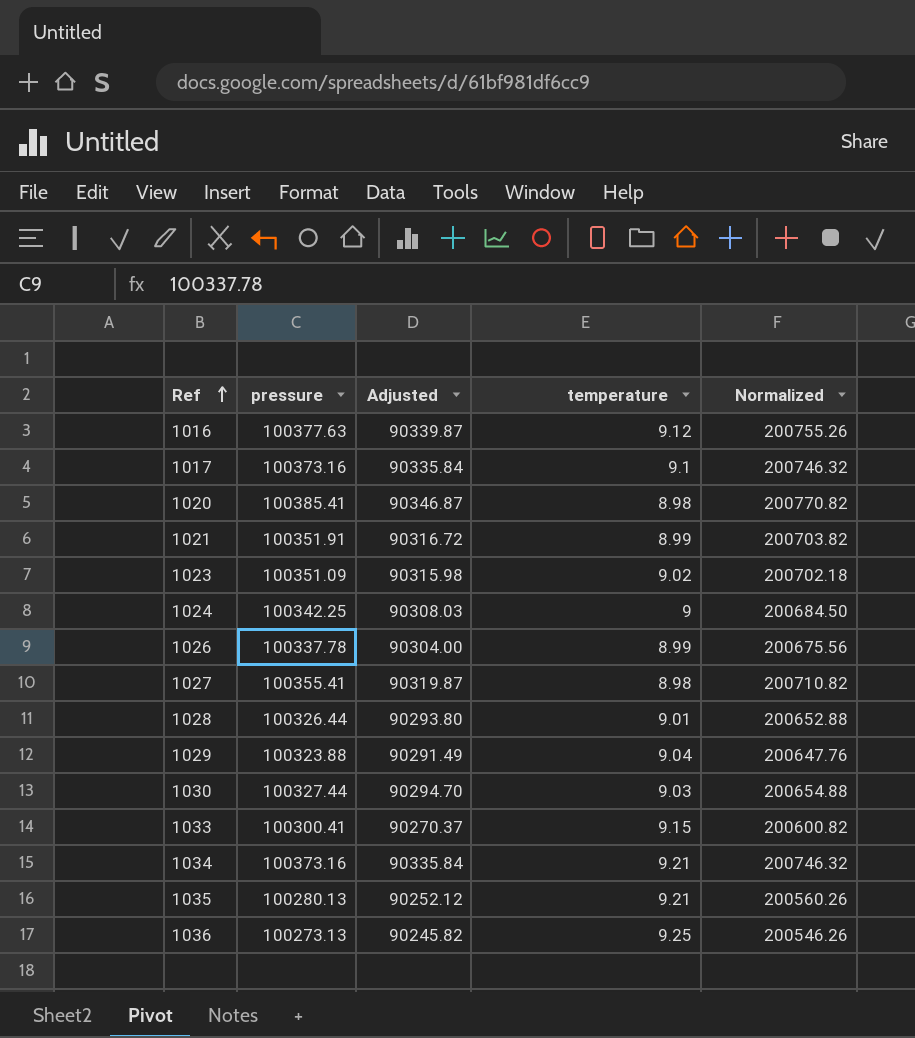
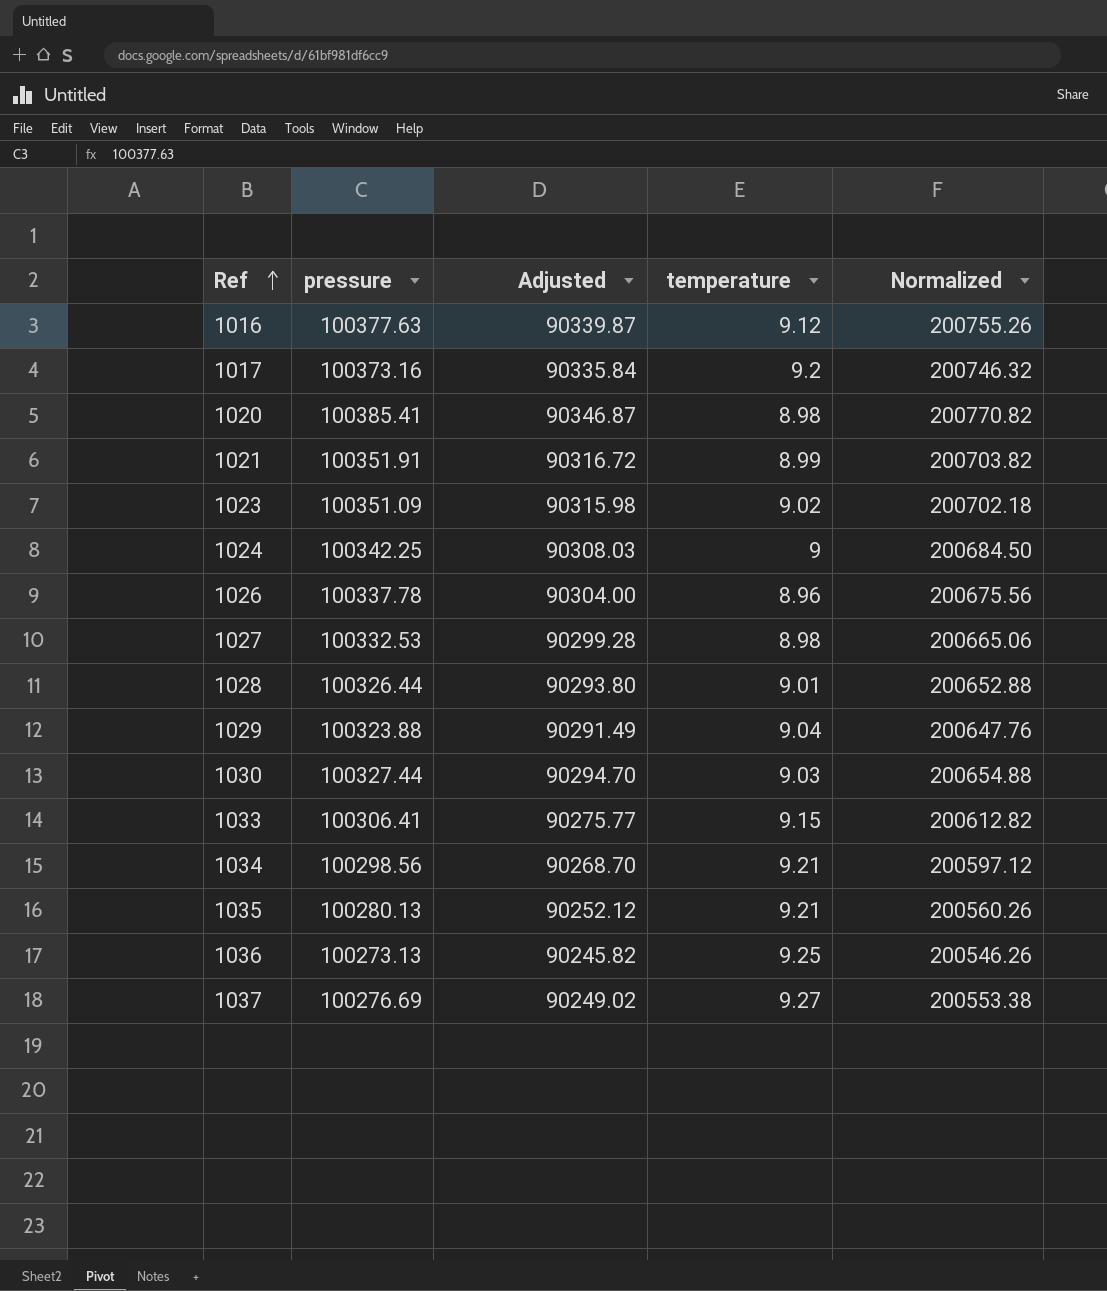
1017 | temperature: 9.1 -> 9.2
1026 | temperature: 8.99 -> 8.96
1027 | pressure: 100355.41 -> 100332.53
1027 | Adjusted: 90319.87 -> 90299.28
1027 | Normalized: 200710.82 -> 200665.06
1033 | pressure: 100300.41 -> 100306.41
1033 | Adjusted: 90270.37 -> 90275.77
1033 | Normalized: 200600.82 -> 200612.82
1034 | pressure: 100373.16 -> 100298.56
1034 | Adjusted: 90335.84 -> 90268.70
1034 | Normalized: 200746.32 -> 200597.12
row 1037: none -> 100276.69 | 90249.02 | 9.27 | 200553.38

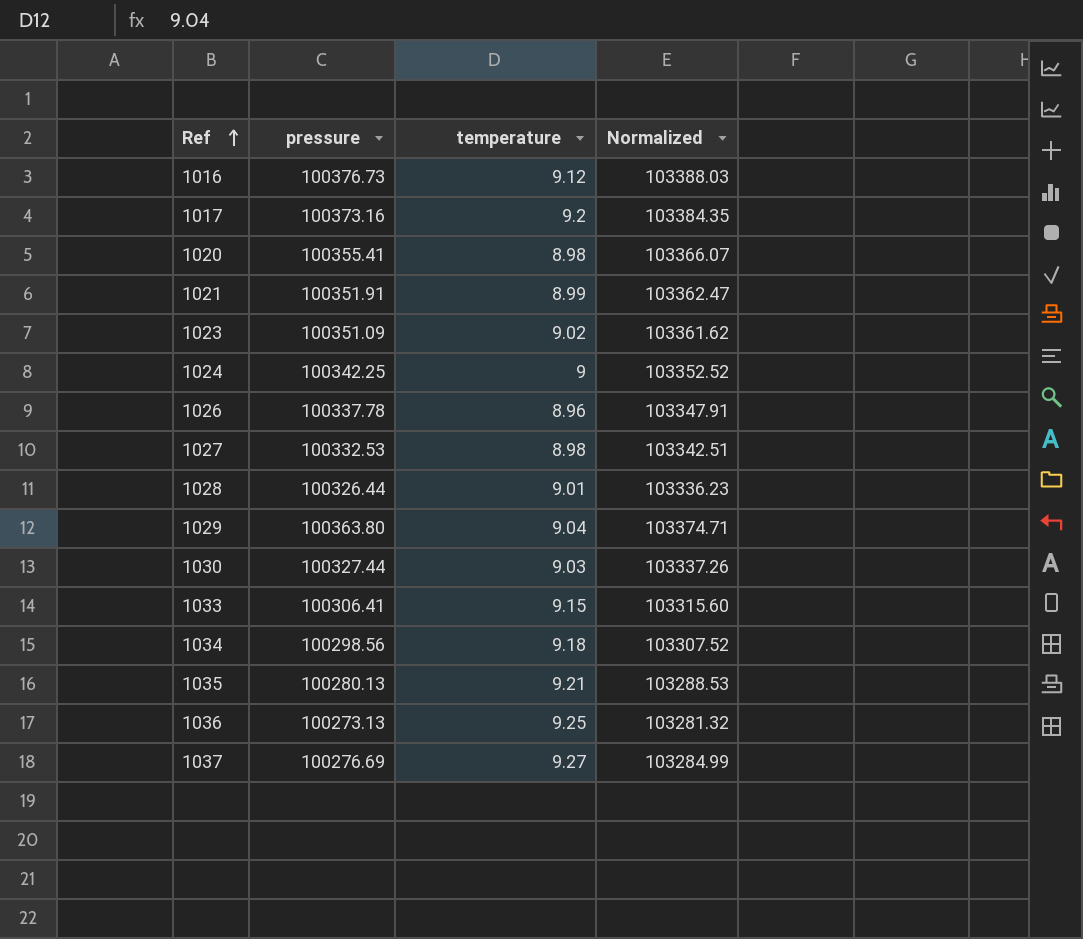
column Adjusted | formula: [pressure] * 0.9 -> none
column Normalized | formula: [pressure] * 2 -> [pressure] * 1.03
1016 | pressure: 100377.63 -> 100376.73
1020 | pressure: 100385.41 -> 100355.41
1029 | pressure: 100323.88 -> 100363.80
1034 | temperature: 9.21 -> 9.18

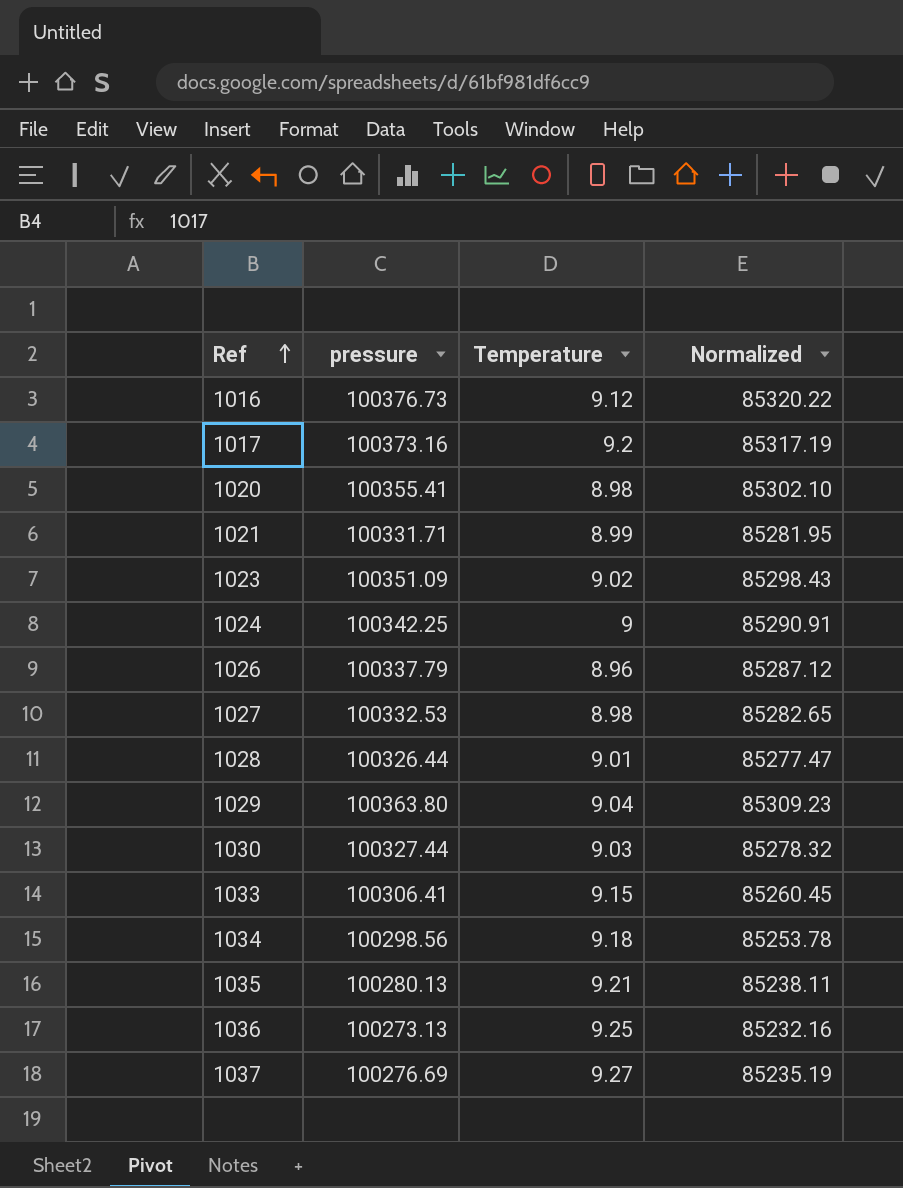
column name: temperature -> Temperature
column Normalized | formula: [pressure] * 1.03 -> [pressure] * 0.85
1021 | pressure: 100351.91 -> 100331.71
1026 | pressure: 100337.78 -> 100337.79

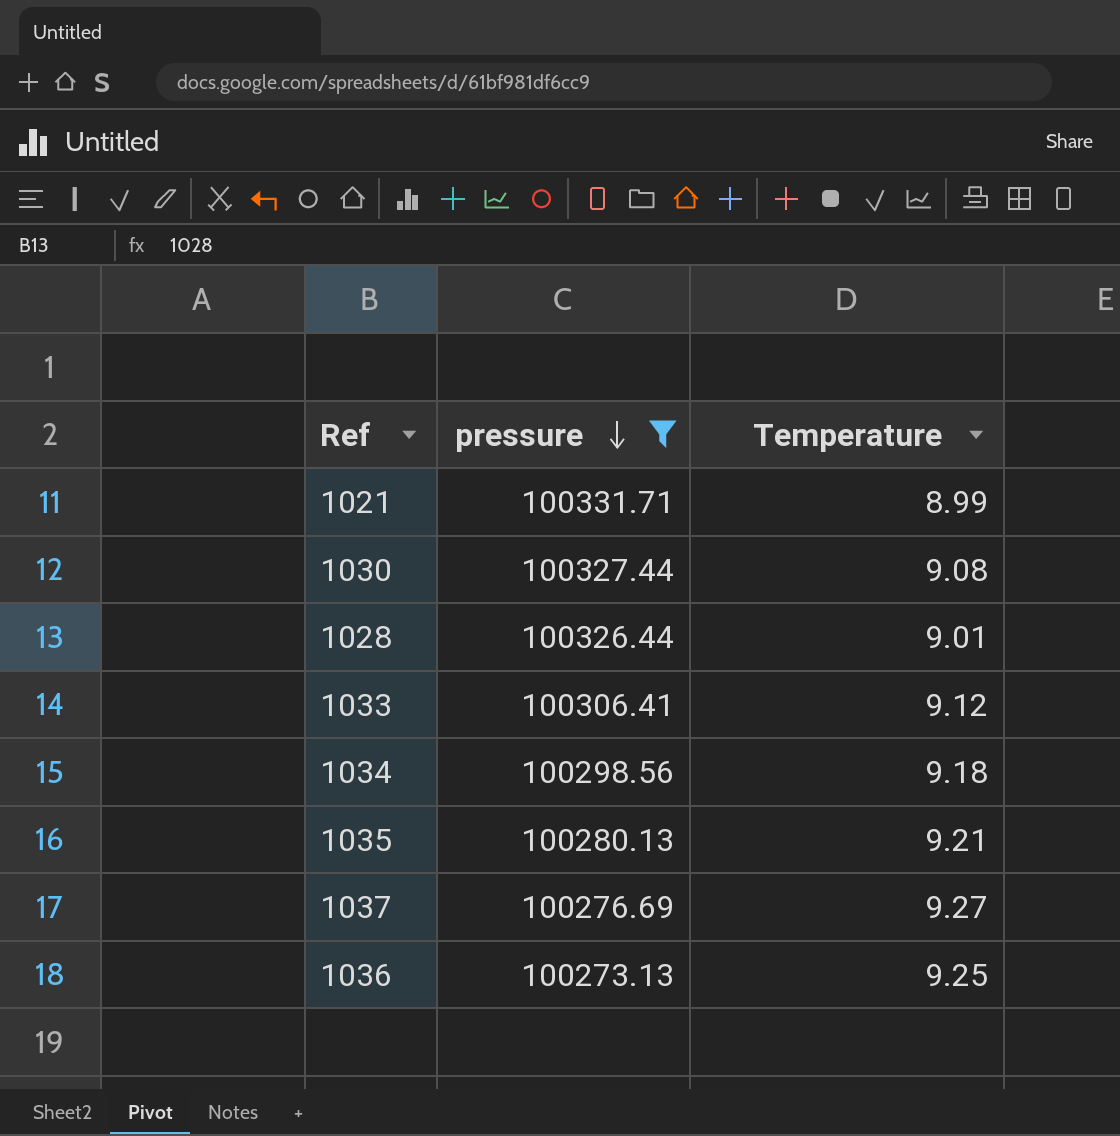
filter: none -> pressure <= 100331.71
row order: Ref ascending -> pressure descending
column Normalized | formula: [pressure] * 0.85 -> none
1030 | Temperature: 9.03 -> 9.08
1033 | Temperature: 9.15 -> 9.12

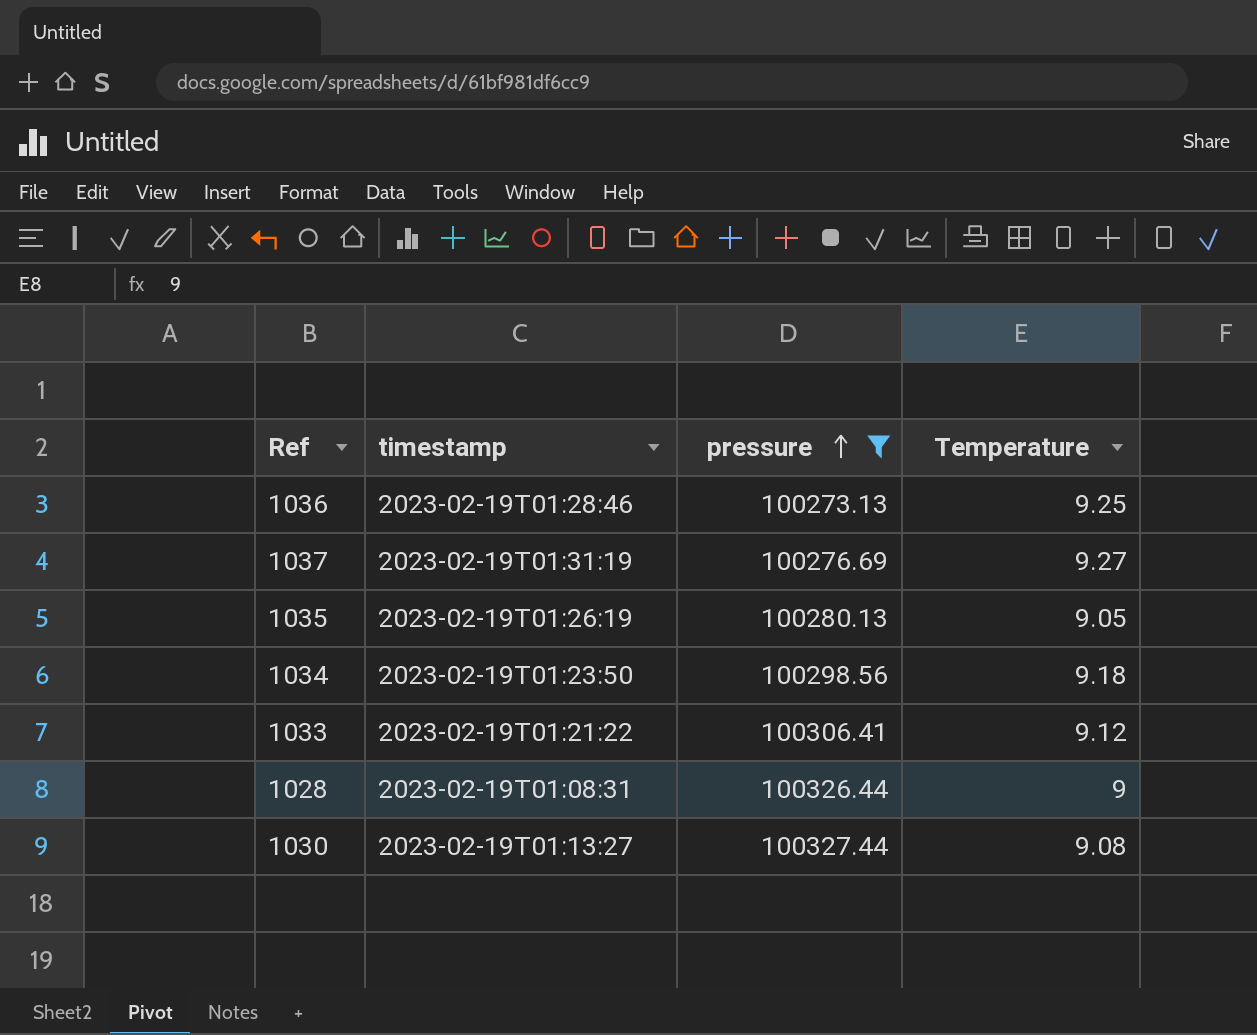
row order: pressure descending -> pressure ascending
column timestamp | position: none -> 2
row 1021: 100331.71 | 8.99 -> none
1035 | Temperature: 9.21 -> 9.05
1028 | Temperature: 9.01 -> 9

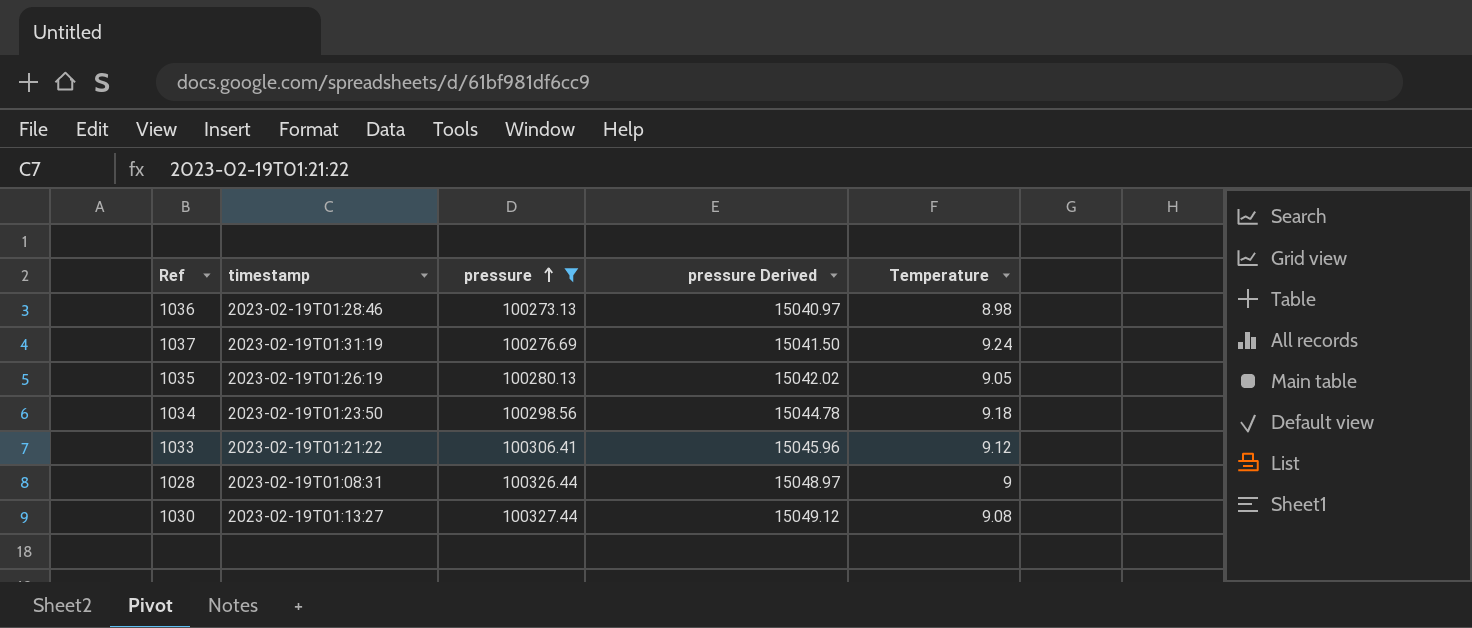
column pressure Derived | formula: none -> [pressure] * 0.15
1036 | Temperature: 9.25 -> 8.98
1037 | Temperature: 9.27 -> 9.24

